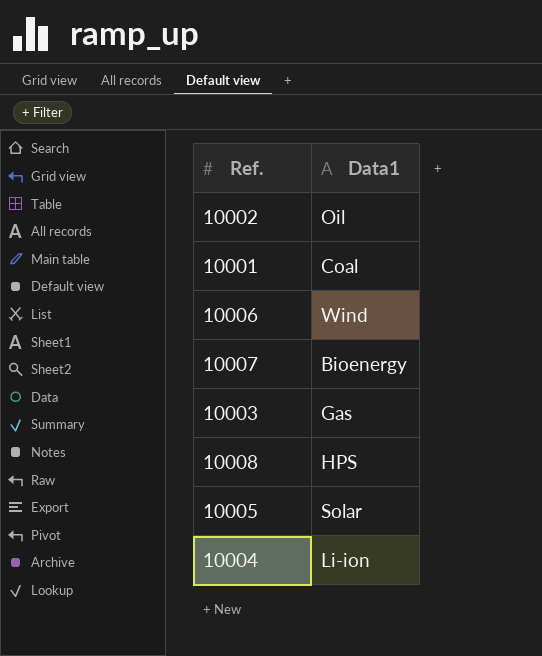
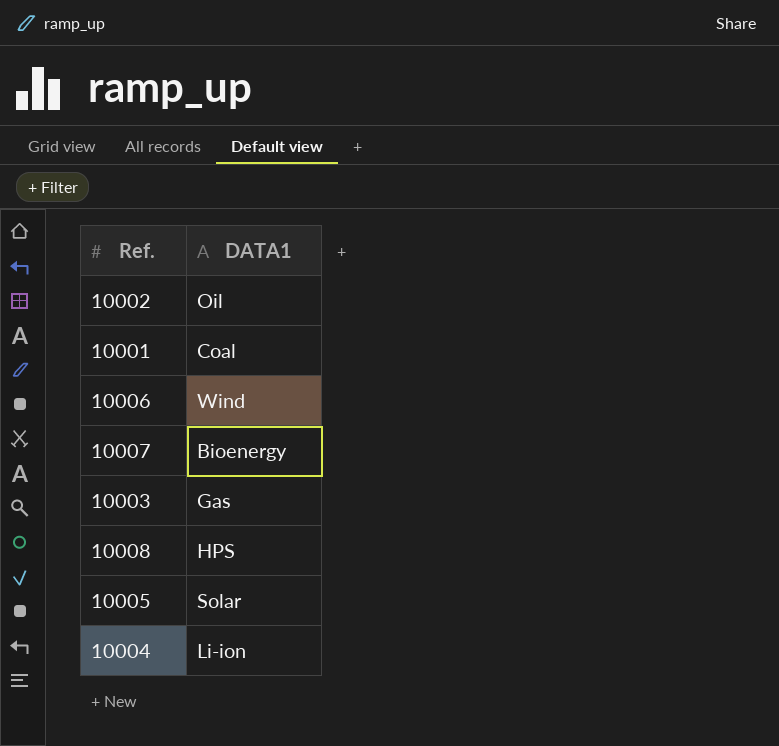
column name: Data1 -> DATA1

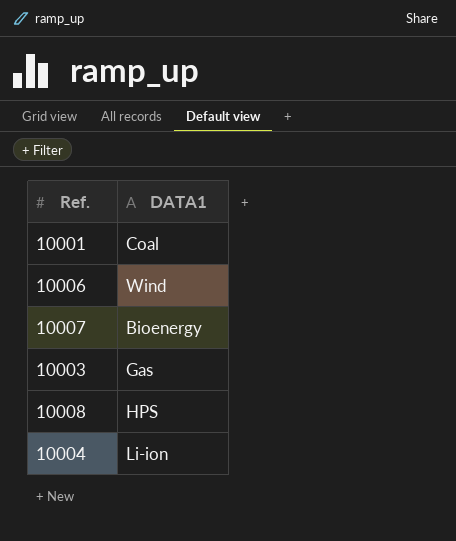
row 10002: Oil -> none
row 10005: Solar -> none

